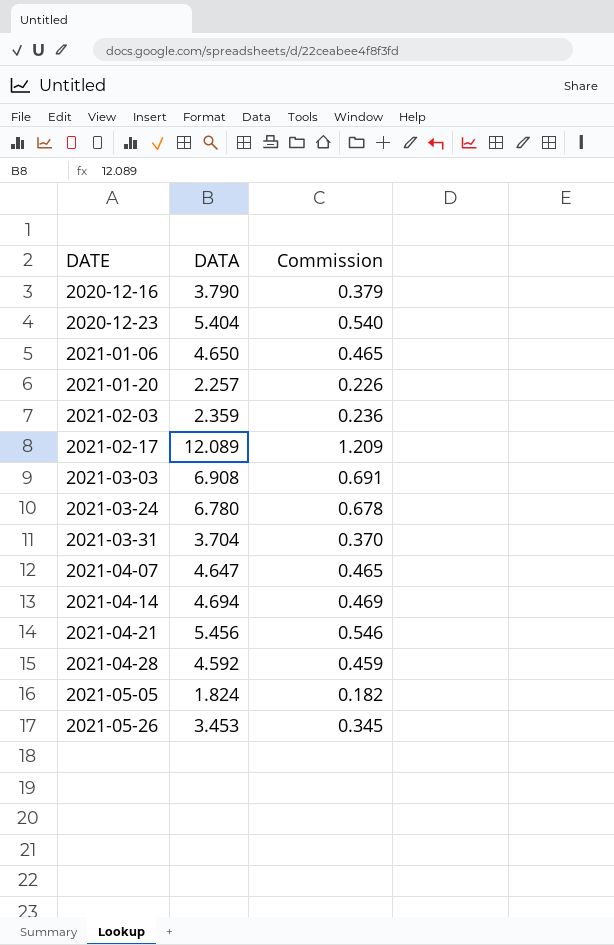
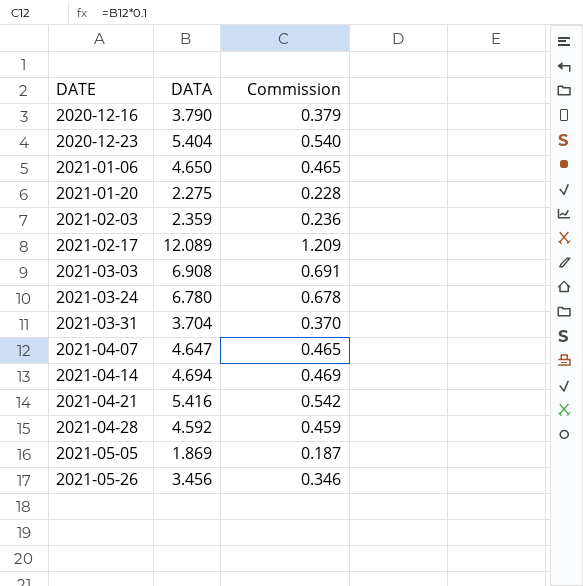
2021-01-20 | DATA: 2.257 -> 2.275
2021-01-20 | Commission: 0.226 -> 0.228
2021-04-21 | DATA: 5.456 -> 5.416
2021-04-21 | Commission: 0.546 -> 0.542
2021-05-05 | DATA: 1.824 -> 1.869
2021-05-05 | Commission: 0.182 -> 0.187
2021-05-26 | DATA: 3.453 -> 3.456
2021-05-26 | Commission: 0.345 -> 0.346

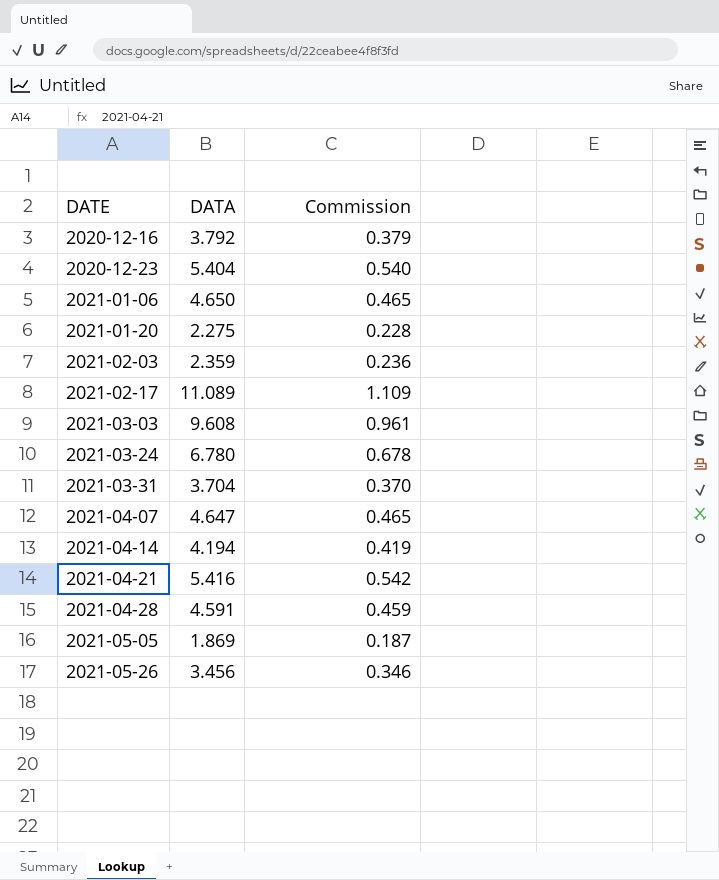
2020-12-16 | DATA: 3.790 -> 3.792
2021-02-17 | DATA: 12.089 -> 11.089
2021-02-17 | Commission: 1.209 -> 1.109
2021-03-03 | DATA: 6.908 -> 9.608
2021-03-03 | Commission: 0.691 -> 0.961
2021-04-14 | DATA: 4.694 -> 4.194
2021-04-14 | Commission: 0.469 -> 0.419
2021-04-28 | DATA: 4.592 -> 4.591

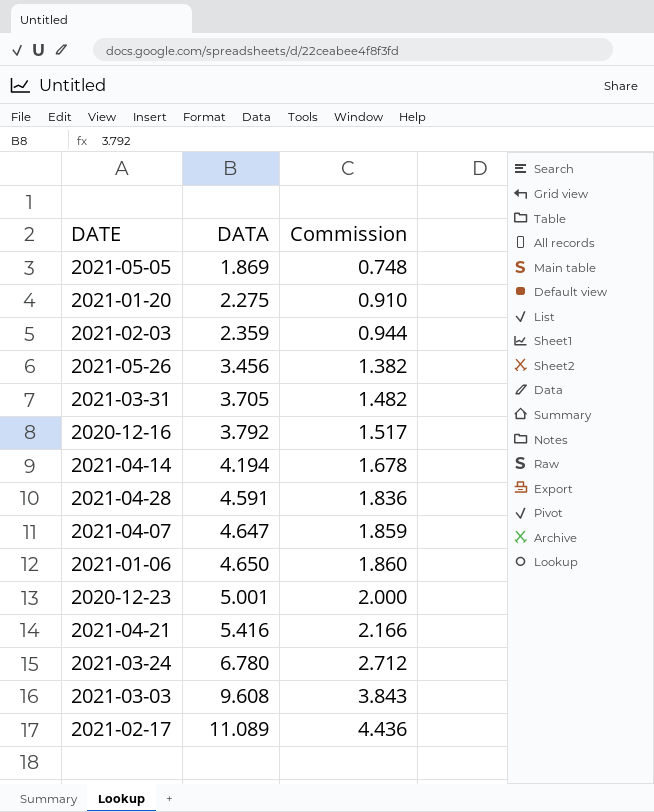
row order: DATE ascending -> DATA ascending
column Commission | formula: [DATA] * 0.1 -> [DATA] * 0.4
2021-03-31 | DATA: 3.704 -> 3.705
2020-12-23 | DATA: 5.404 -> 5.001

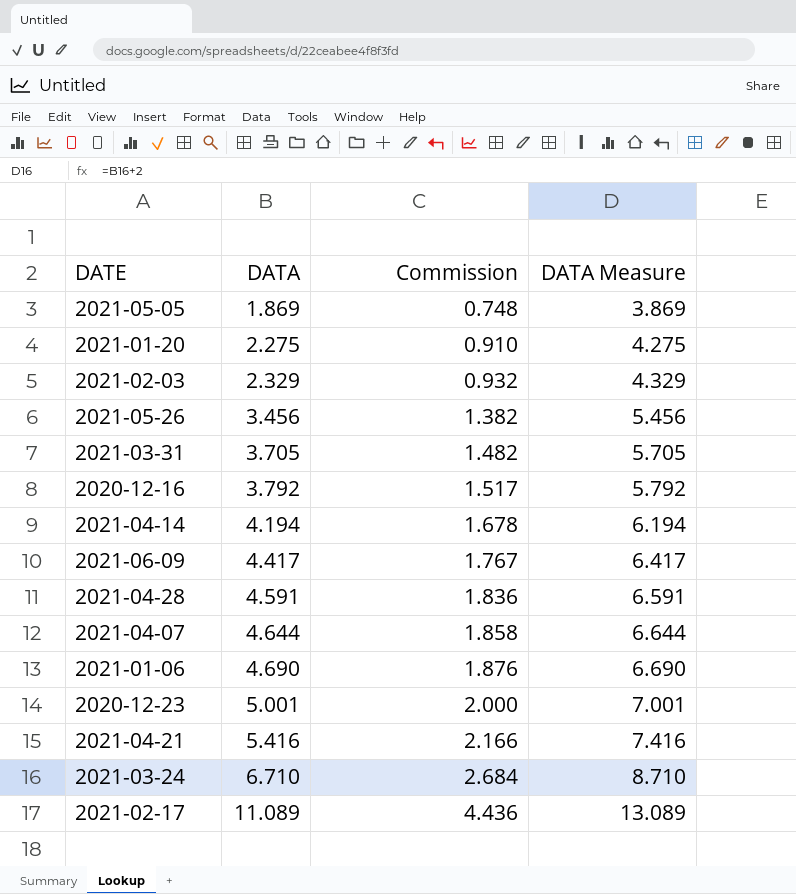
column DATA Measure | formula: none -> [DATA] + 2
row 2021-03-03: 9.608 | 3.843 -> none
2021-02-03 | DATA: 2.359 -> 2.329
2021-02-03 | Commission: 0.944 -> 0.932
row 2021-06-09: none -> 4.417 | 1.767 | 6.417
2021-04-07 | DATA: 4.647 -> 4.644
2021-04-07 | Commission: 1.859 -> 1.858
2021-01-06 | DATA: 4.650 -> 4.690
2021-01-06 | Commission: 1.860 -> 1.876
2021-03-24 | DATA: 6.780 -> 6.710
2021-03-24 | Commission: 2.712 -> 2.684

